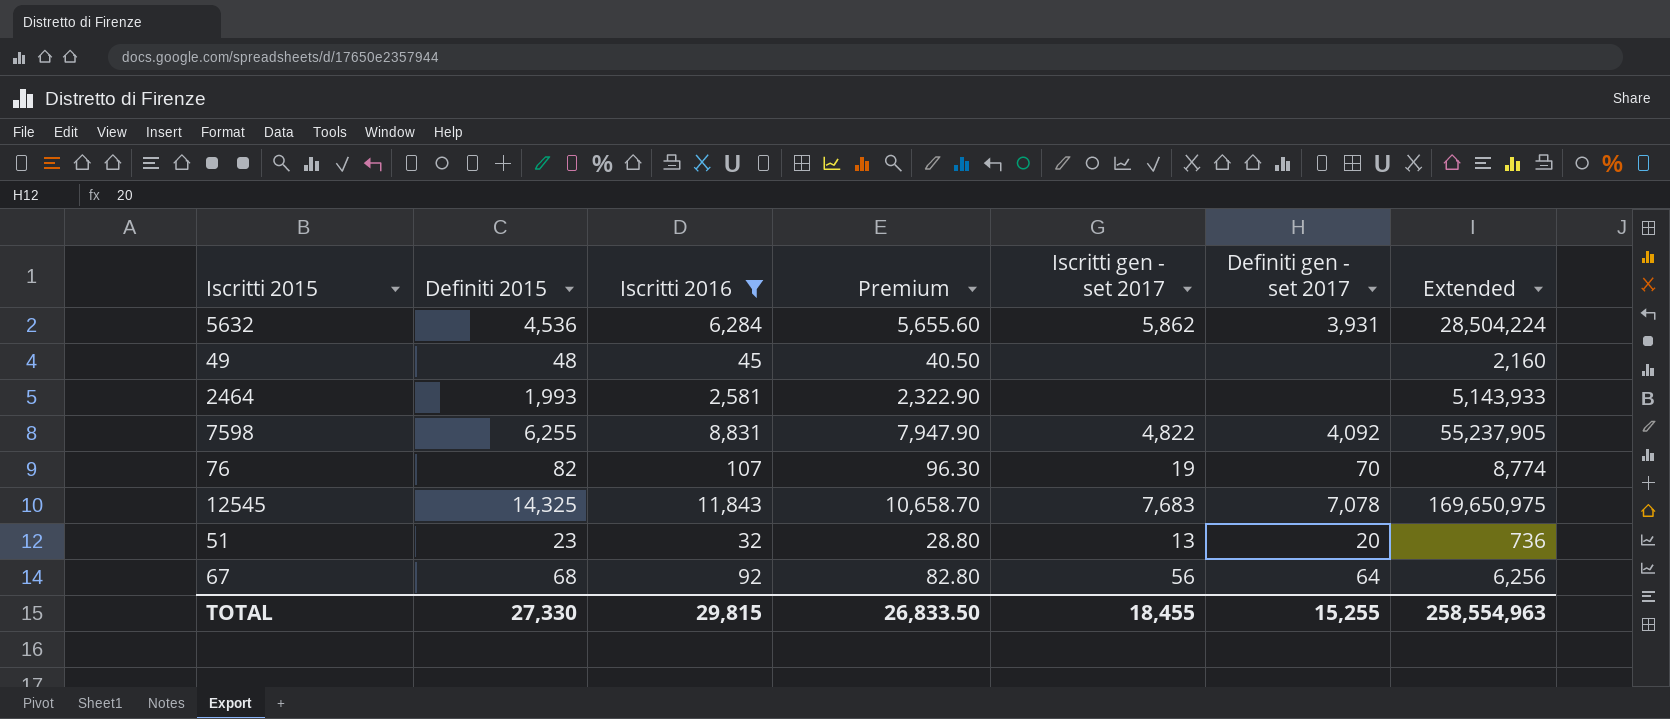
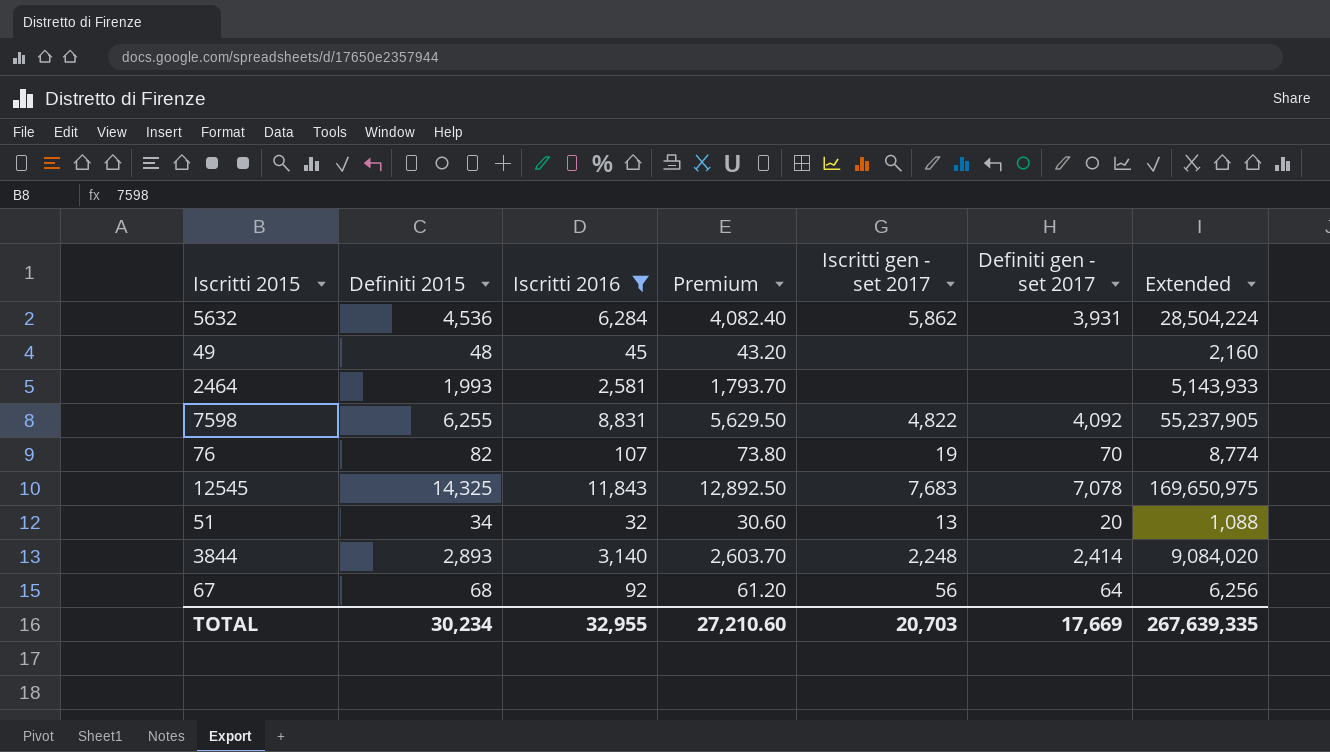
column Premium | formula: [Iscritti 2016] * 0.9 -> [Definiti 2015] * 0.9
51 | Definiti 2015: 23 -> 34
51 | Extended: 736 -> 1,088
row 3844: none -> 2,893 | 3,140 | 2,603.70 | 2,248 | 2,414 | 9,084,020
TOTAL | Definiti 2015: 27,330 -> 30,234
TOTAL | Iscritti 2016: 29,815 -> 32,955
TOTAL | Premium: 26,833.50 -> 27,210.60
TOTAL | Iscritti gen - set 2017: 18,455 -> 20,703
TOTAL | Definiti gen - set 2017: 15,255 -> 17,669
TOTAL | Extended: 258,554,963 -> 267,639,335

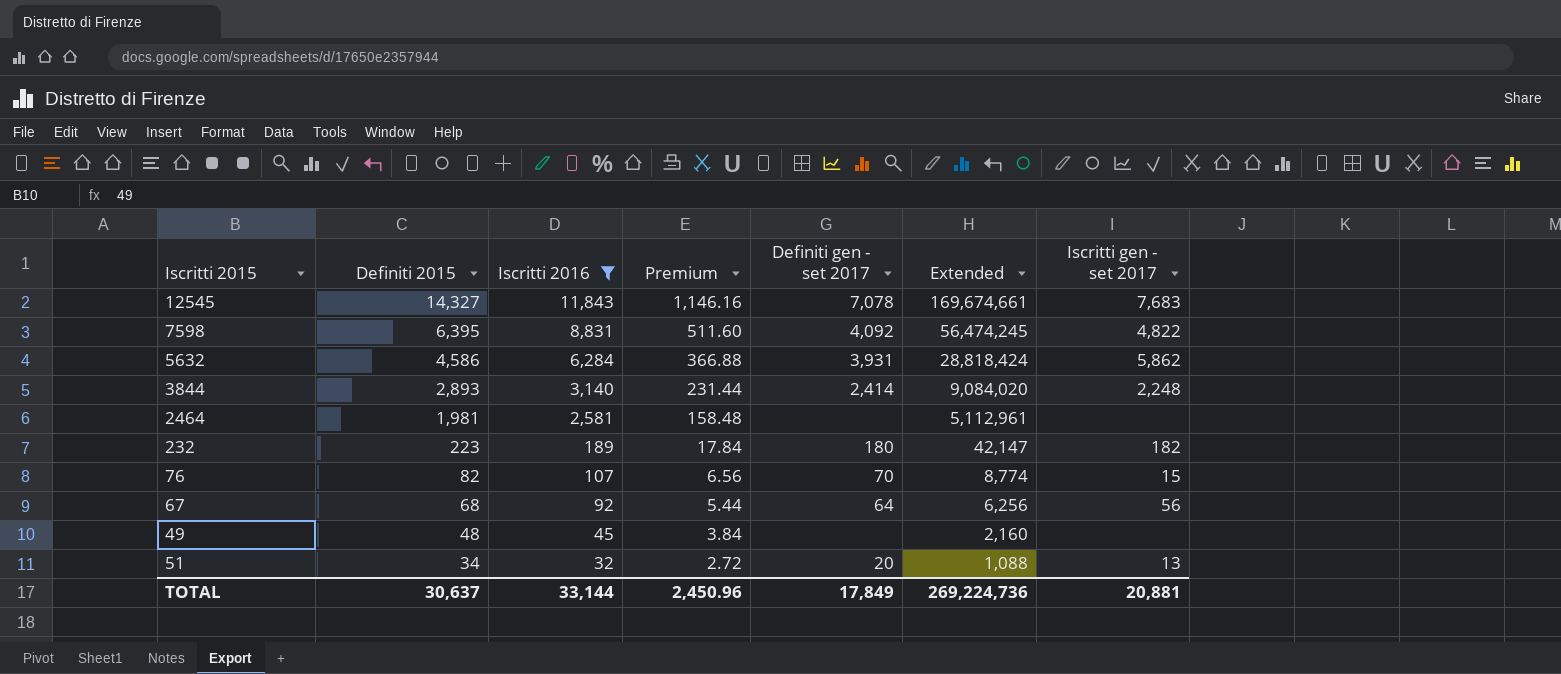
row order: none -> Definiti 2015 descending
column Premium | formula: [Definiti 2015] * 0.9 -> [Definiti 2015] * 0.08
column Iscritti gen - set 2017 | position: 5 -> 7
12545 | Definiti 2015: 14,325 -> 14,327
12545 | Extended: 169,650,975 -> 169,674,661
7598 | Definiti 2015: 6,255 -> 6,395
7598 | Extended: 55,237,905 -> 56,474,245
5632 | Definiti 2015: 4,536 -> 4,586
5632 | Extended: 28,504,224 -> 28,818,424
2464 | Definiti 2015: 1,993 -> 1,981
2464 | Extended: 5,143,933 -> 5,112,961
row 232: none -> 223 | 189 | 17.84 | 180 | 42,147 | 182
76 | Iscritti gen - set 2017: 19 -> 15
TOTAL | Definiti 2015: 30,234 -> 30,637
TOTAL | Iscritti 2016: 32,955 -> 33,144
TOTAL | Premium: 27,210.60 -> 2,450.96
TOTAL | Definiti gen - set 2017: 17,669 -> 17,849
TOTAL | Extended: 267,639,335 -> 269,224,736
TOTAL | Iscritti gen - set 2017: 20,703 -> 20,881

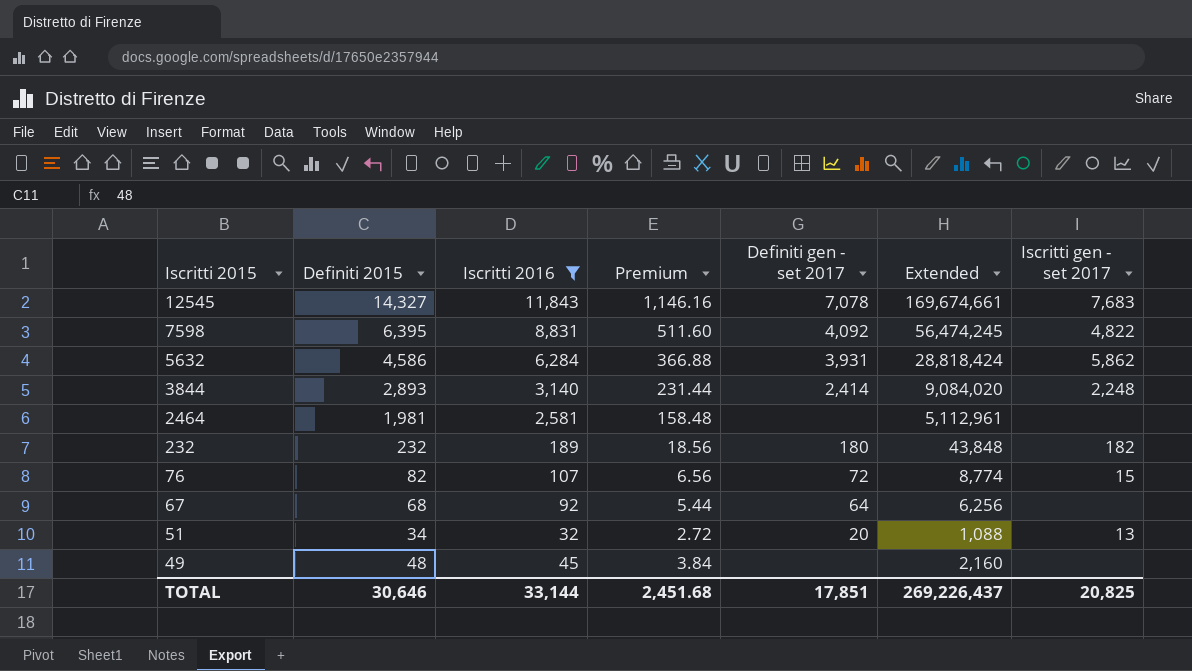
row order: Definiti 2015 descending -> Iscritti 2015 descending
232 | Definiti 2015: 223 -> 232
232 | Premium: 17.84 -> 18.56
232 | Extended: 42,147 -> 43,848
76 | Definiti gen - set 2017: 70 -> 72
67 | Iscritti gen - set 2017: 56 -> none
TOTAL | Definiti 2015: 30,637 -> 30,646
TOTAL | Premium: 2,450.96 -> 2,451.68
TOTAL | Definiti gen - set 2017: 17,849 -> 17,851
TOTAL | Extended: 269,224,736 -> 269,226,437
TOTAL | Iscritti gen - set 2017: 20,881 -> 20,825

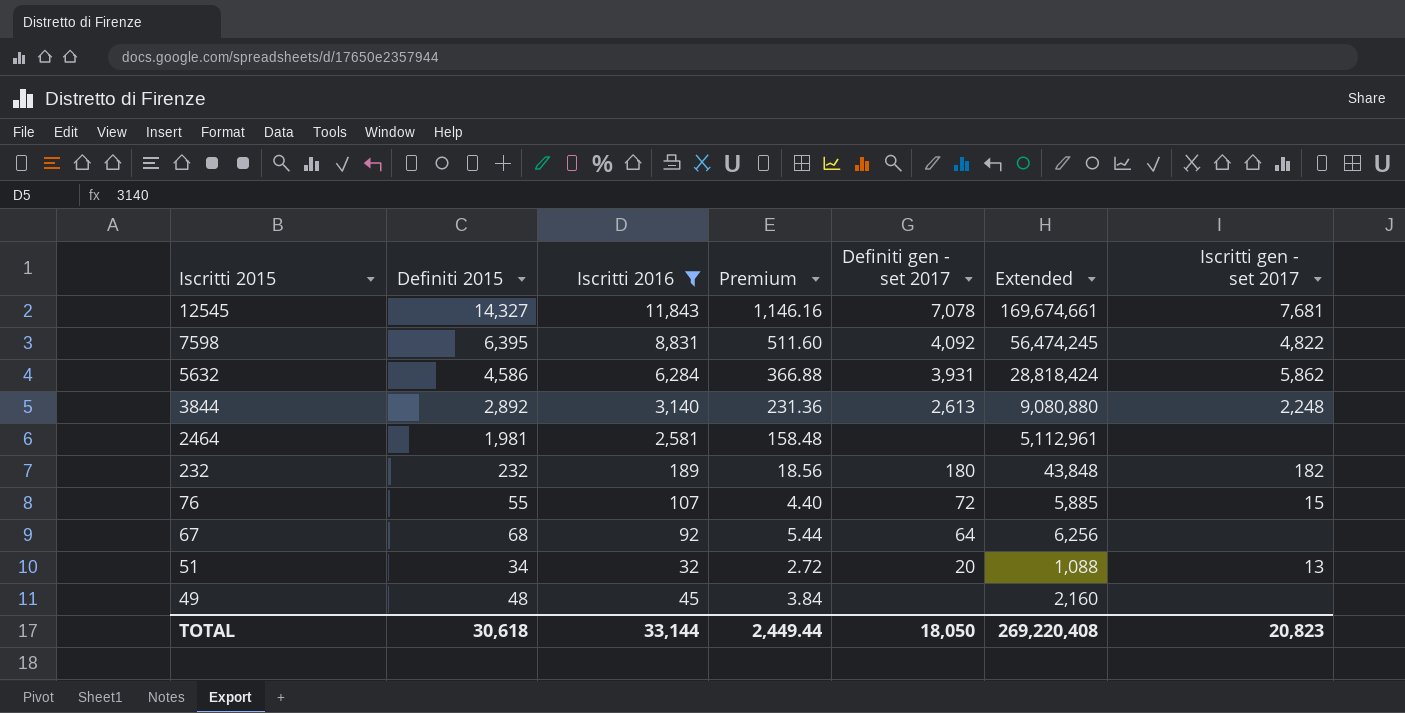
12545 | Iscritti gen - set 2017: 7,683 -> 7,681
3844 | Definiti 2015: 2,893 -> 2,892
3844 | Premium: 231.44 -> 231.36
3844 | Definiti gen - set 2017: 2,414 -> 2,613
3844 | Extended: 9,084,020 -> 9,080,880
76 | Definiti 2015: 82 -> 55
76 | Premium: 6.56 -> 4.40
76 | Extended: 8,774 -> 5,885
TOTAL | Definiti 2015: 30,646 -> 30,618
TOTAL | Premium: 2,451.68 -> 2,449.44
TOTAL | Definiti gen - set 2017: 17,851 -> 18,050
TOTAL | Extended: 269,226,437 -> 269,220,408
TOTAL | Iscritti gen - set 2017: 20,825 -> 20,823

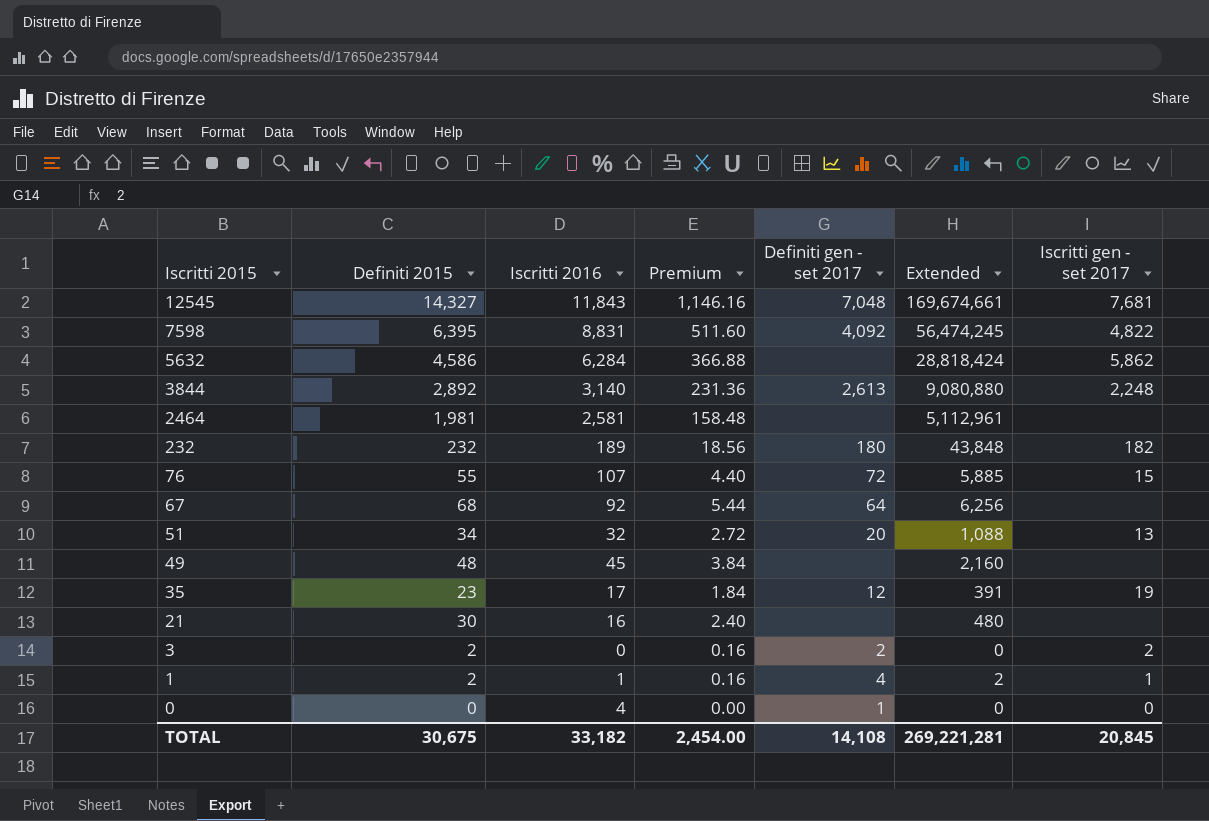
filter: Iscritti 2016 >= 32 -> none
12545 | Definiti gen - set 2017: 7,078 -> 7,048
5632 | Definiti gen - set 2017: 3,931 -> none
TOTAL | Definiti 2015: 30,618 -> 30,675
TOTAL | Iscritti 2016: 33,144 -> 33,182
TOTAL | Premium: 2,449.44 -> 2,454.00
TOTAL | Definiti gen - set 2017: 18,050 -> 14,108
TOTAL | Extended: 269,220,408 -> 269,221,281
TOTAL | Iscritti gen - set 2017: 20,823 -> 20,845

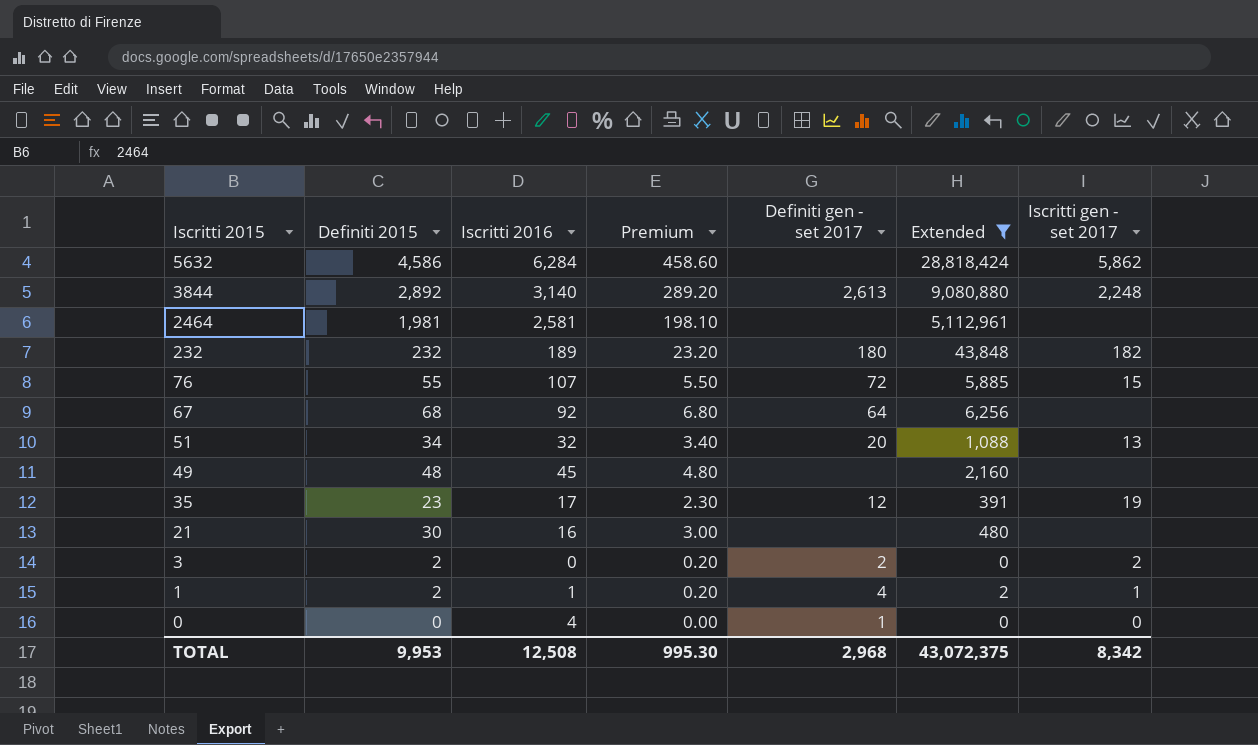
filter: none -> Extended <= 28,818,424
column Premium | formula: [Definiti 2015] * 0.08 -> [Definiti 2015] * 0.1
TOTAL | Definiti 2015: 30,675 -> 9,953
TOTAL | Iscritti 2016: 33,182 -> 12,508
TOTAL | Premium: 2,454.00 -> 995.30
TOTAL | Definiti gen - set 2017: 14,108 -> 2,968
TOTAL | Extended: 269,221,281 -> 43,072,375
TOTAL | Iscritti gen - set 2017: 20,845 -> 8,342

